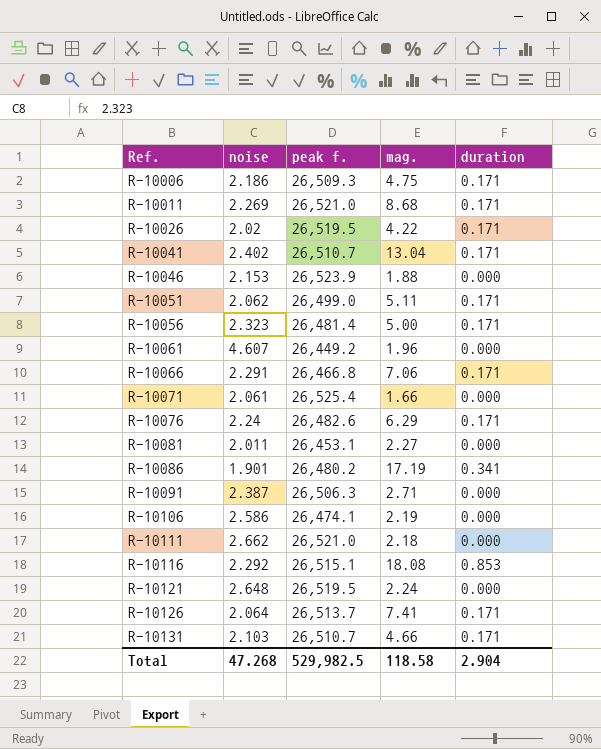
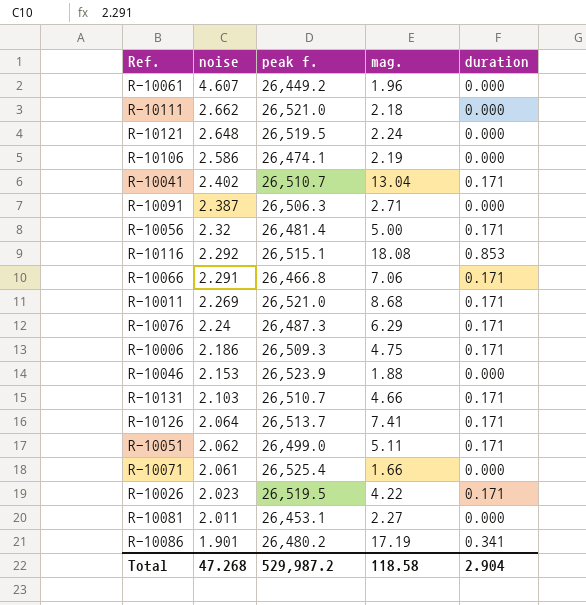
row order: Ref. ascending -> noise descending
R-10056 | noise: 2.323 -> 2.32
R-10076 | peak f.: 26,482.6 -> 26,487.3
R-10026 | noise: 2.02 -> 2.023
Total | peak f.: 529,982.5 -> 529,987.2

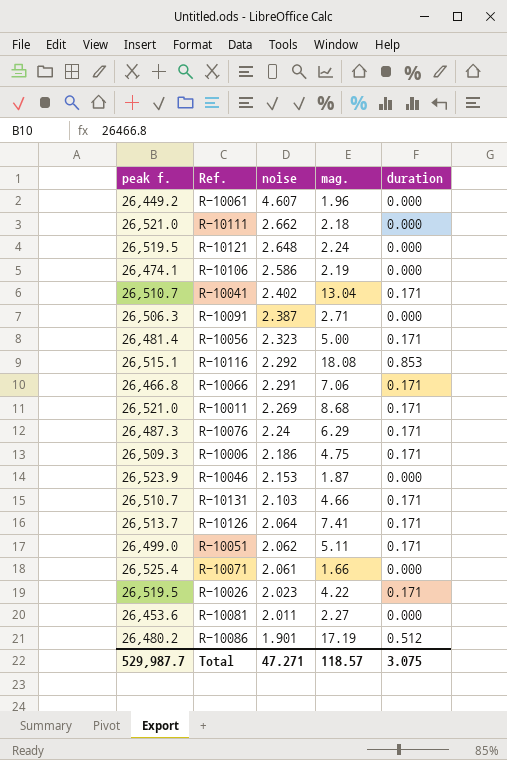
column peak f. | position: 3 -> 1
R-10056 | noise: 2.32 -> 2.323
R-10046 | mag.: 1.88 -> 1.87
R-10081 | peak f.: 26,453.1 -> 26,453.6
R-10086 | duration: 0.341 -> 0.512
Total | peak f.: 529,987.2 -> 529,987.7
Total | noise: 47.268 -> 47.271
Total | mag.: 118.58 -> 118.57
Total | duration: 2.904 -> 3.075

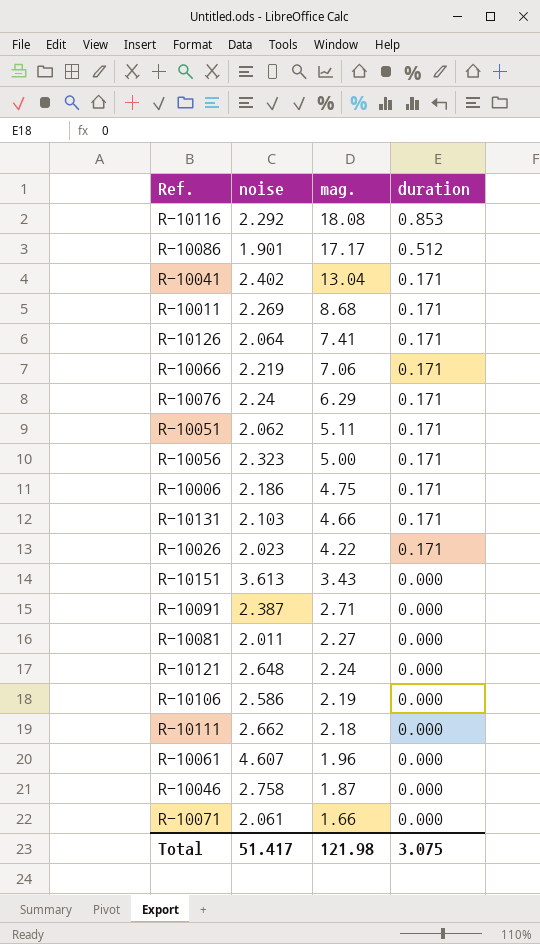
row order: noise descending -> mag. descending
column peak f. | position: 1 -> none
R-10086 | mag.: 17.19 -> 17.17
R-10066 | noise: 2.291 -> 2.219
row R-10151: none -> 3.613 | 3.43 | 0.000
R-10046 | noise: 2.153 -> 2.758
Total | noise: 47.271 -> 51.417
Total | mag.: 118.57 -> 121.98

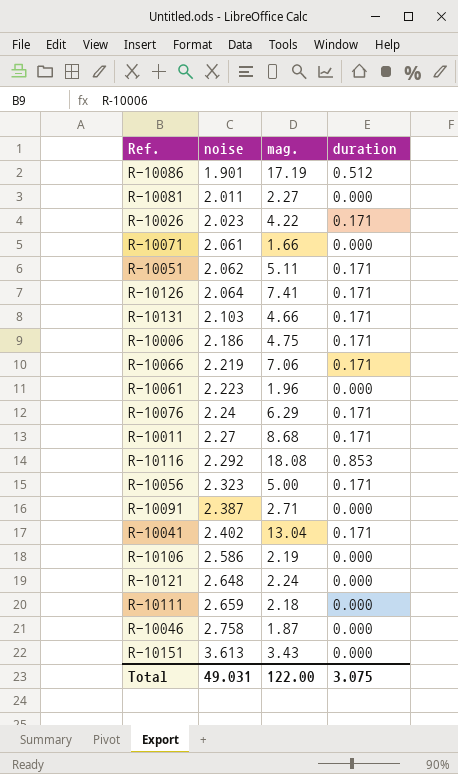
row order: mag. descending -> noise ascending
R-10086 | mag.: 17.17 -> 17.19
R-10061 | noise: 4.607 -> 2.223
R-10011 | noise: 2.269 -> 2.27
R-10111 | noise: 2.662 -> 2.659
Total | noise: 51.417 -> 49.031
Total | mag.: 121.98 -> 122.00

